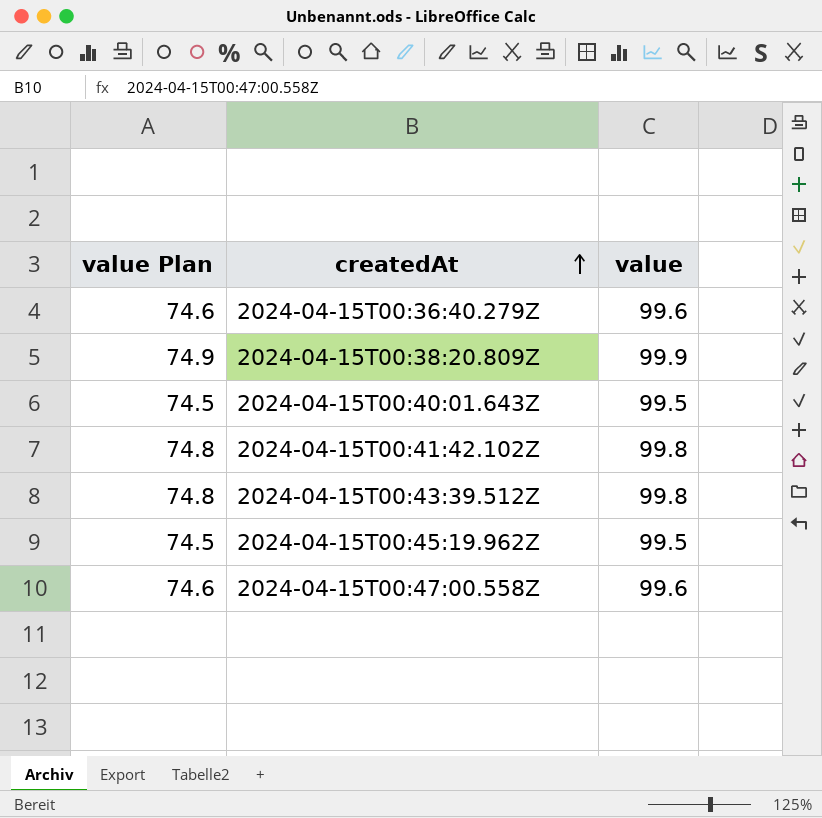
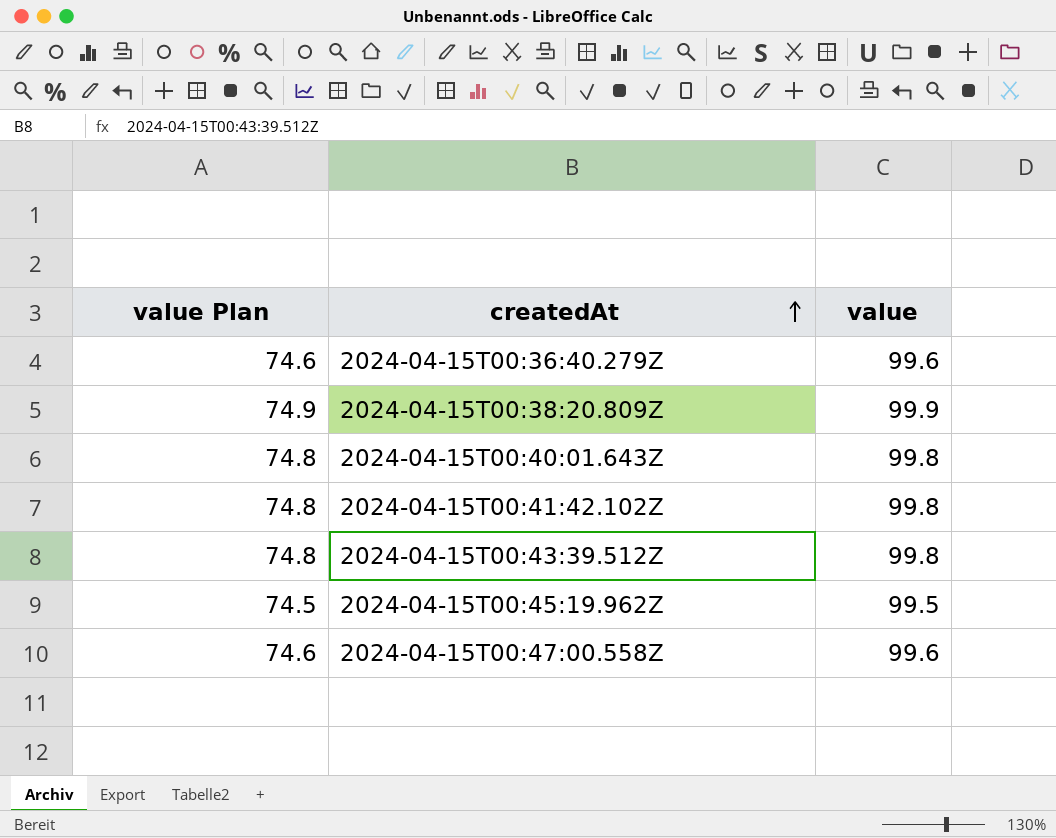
2024-04-15T00:40:01.643Z | value Plan: 74.5 -> 74.8
2024-04-15T00:40:01.643Z | value: 99.5 -> 99.8

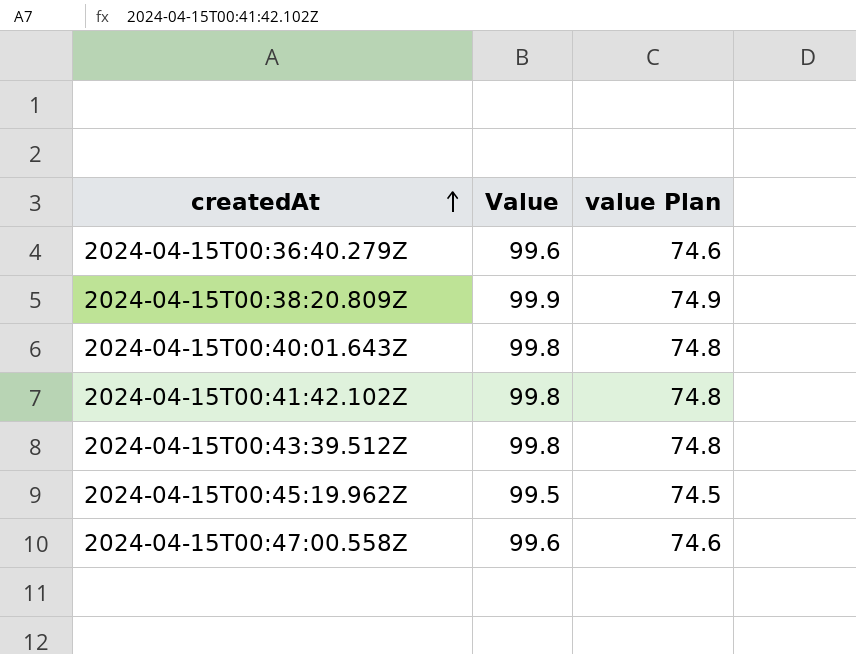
column name: value -> Value
column value Plan | position: 1 -> 3

